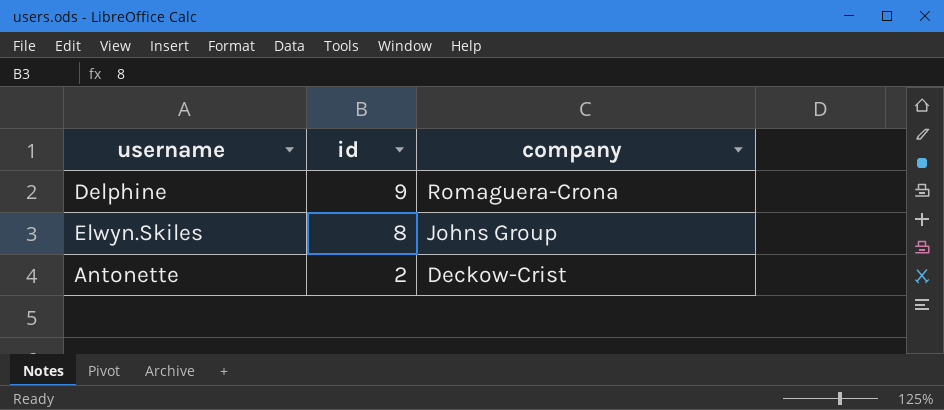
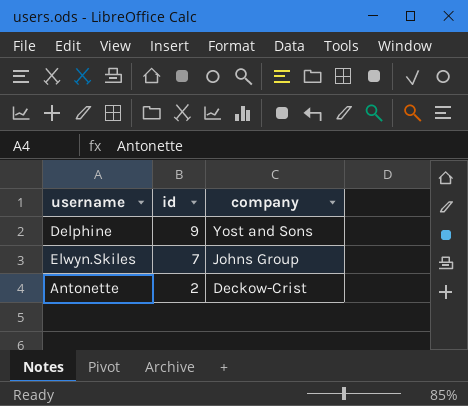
Delphine | company: Romaguera-Crona -> Yost and Sons
Elwyn.Skiles | id: 8 -> 7

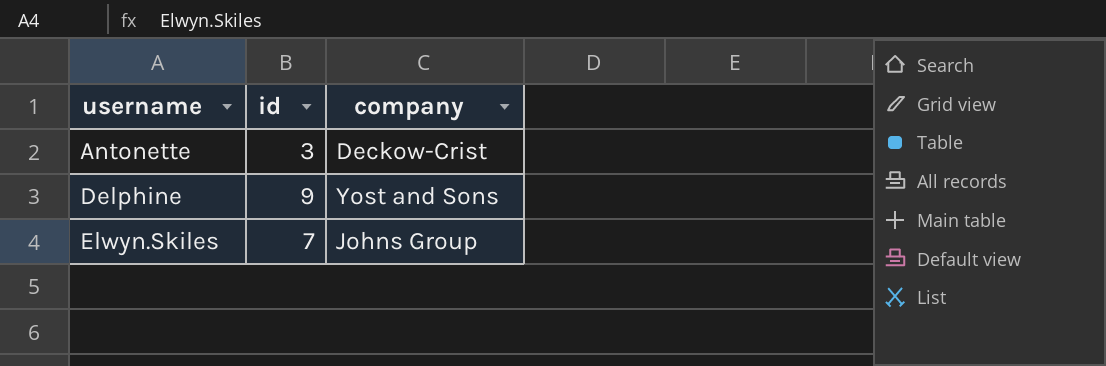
row order: id descending -> username ascending
Antonette | id: 2 -> 3

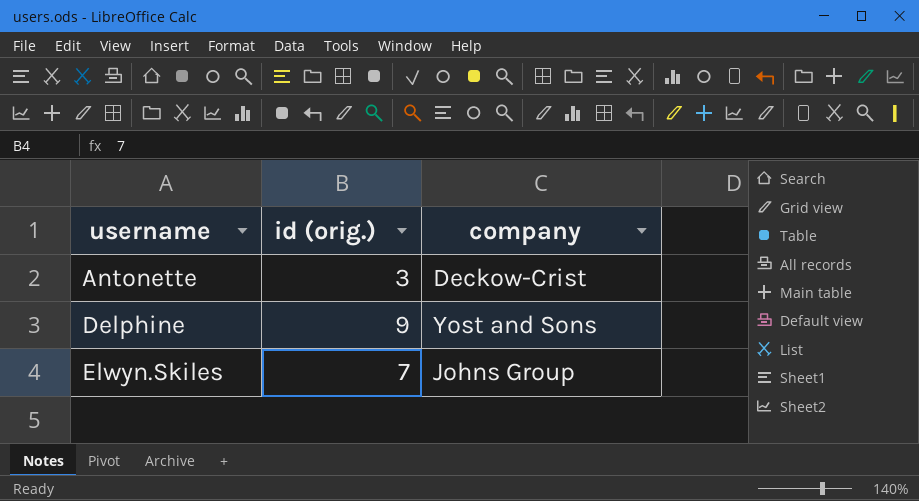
column name: id -> id (orig.)

